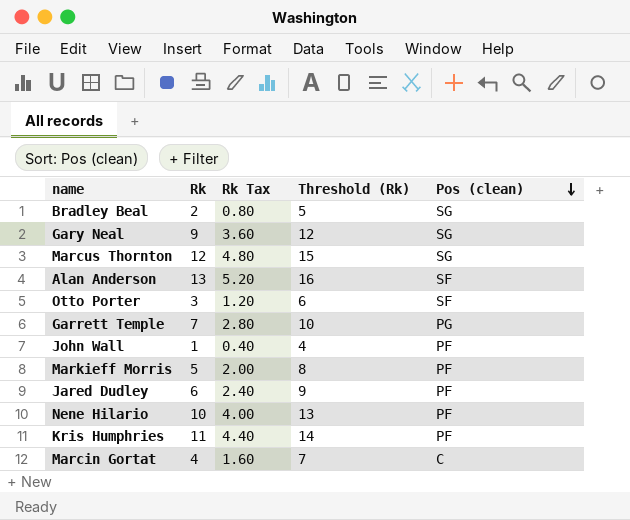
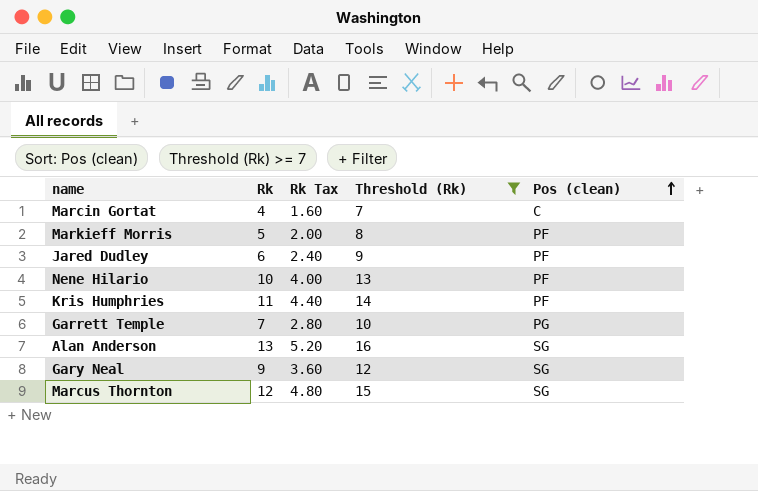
filter: none -> Threshold (Rk) >= 7
row order: Pos (clean) descending -> Pos (clean) ascending
Alan Anderson | Pos (clean): SF -> SG

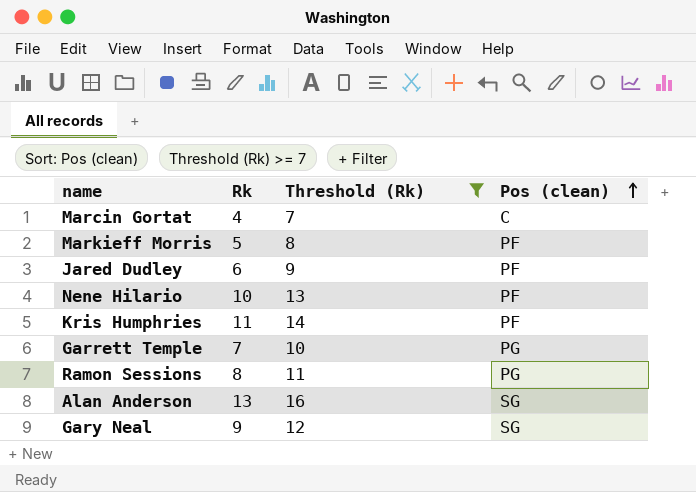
column Rk Tax | formula: [Rk] * 0.4 -> none
row Marcus Thornton: 12 | 4.80 | 15 | SG -> none
row Ramon Sessions: none -> 8 | 11 | PG

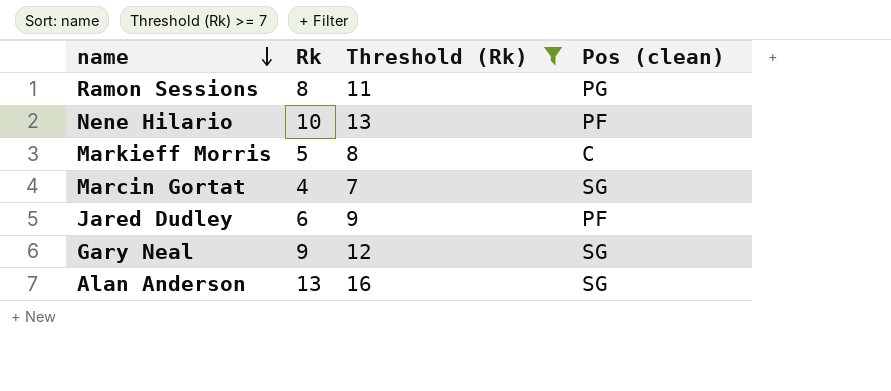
row order: Pos (clean) ascending -> name descending
row Kris Humphries: 11 | 14 | PF -> none
row Garrett Temple: 7 | 10 | PG -> none
Markieff Morris | Pos (clean): PF -> C
Marcin Gortat | Pos (clean): C -> SG

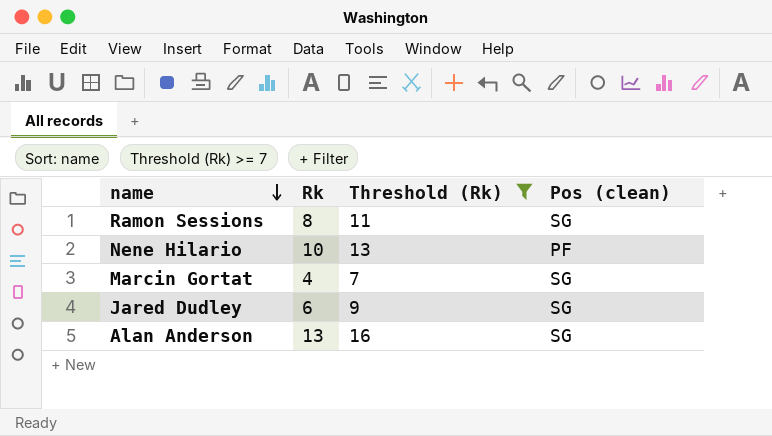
row Markieff Morris: 5 | 8 | C -> none
row Gary Neal: 9 | 12 | SG -> none
Ramon Sessions | Pos (clean): PG -> SG
Jared Dudley | Pos (clean): PF -> SG

